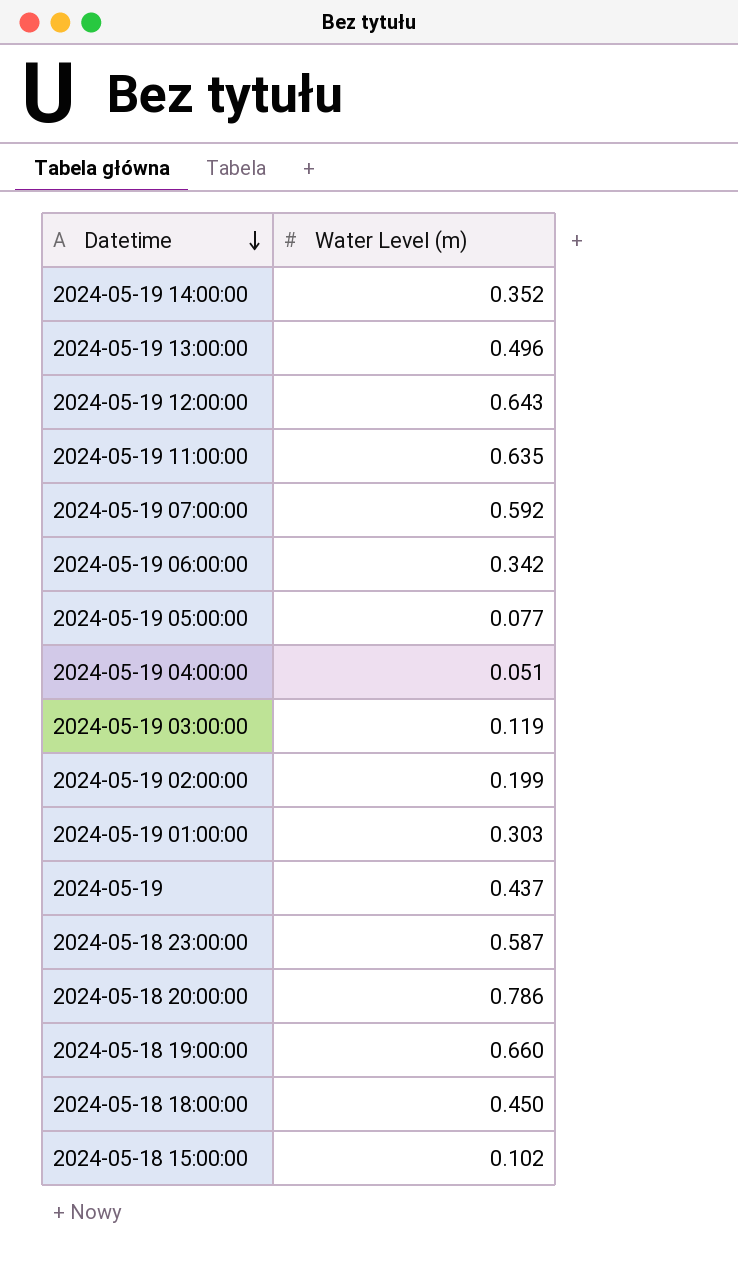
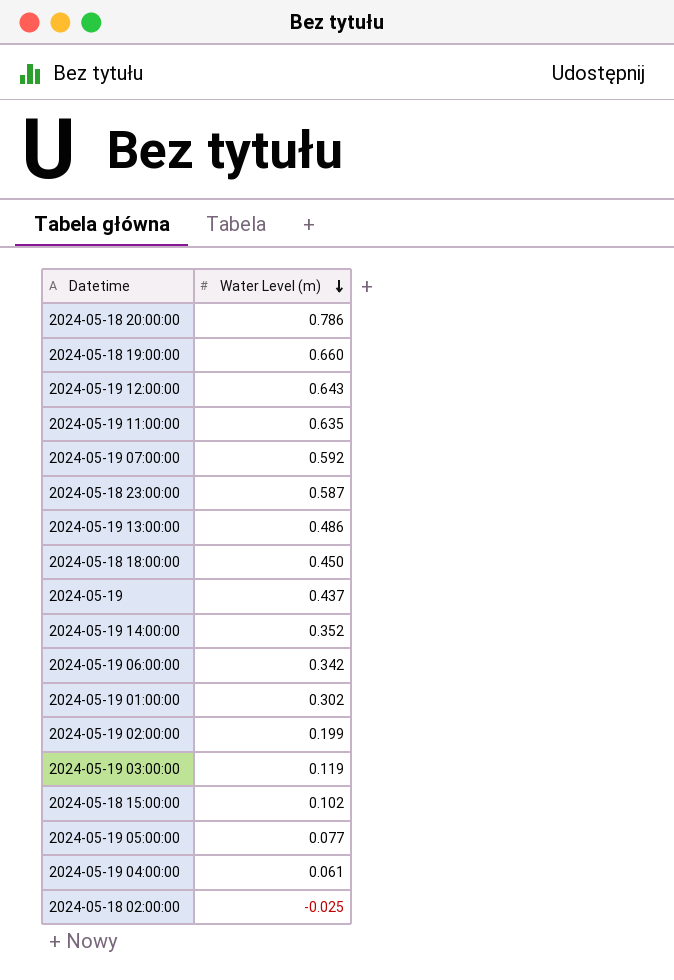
row order: Datetime descending -> Water Level (m) descending
2024-05-19 13:00:00 | Water Level (m): 0.496 -> 0.486
2024-05-19 01:00:00 | Water Level (m): 0.303 -> 0.302
2024-05-19 04:00:00 | Water Level (m): 0.051 -> 0.061
row 2024-05-18 02:00:00: none -> -0.025

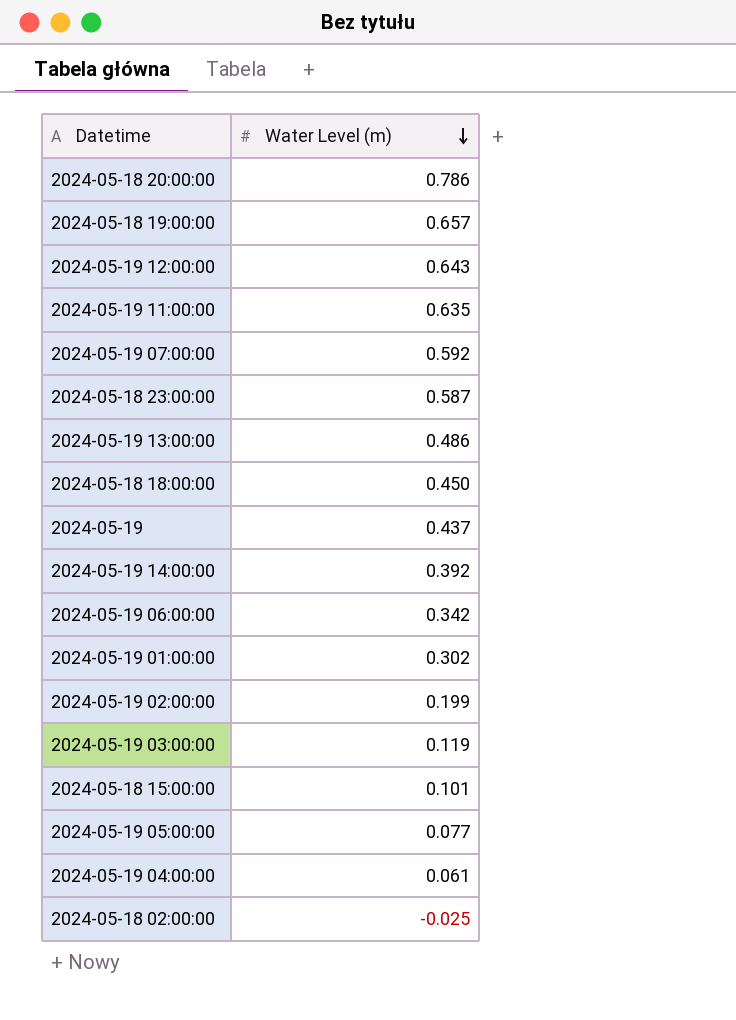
2024-05-18 19:00:00 | Water Level (m): 0.660 -> 0.657
2024-05-19 14:00:00 | Water Level (m): 0.352 -> 0.392
2024-05-18 15:00:00 | Water Level (m): 0.102 -> 0.101

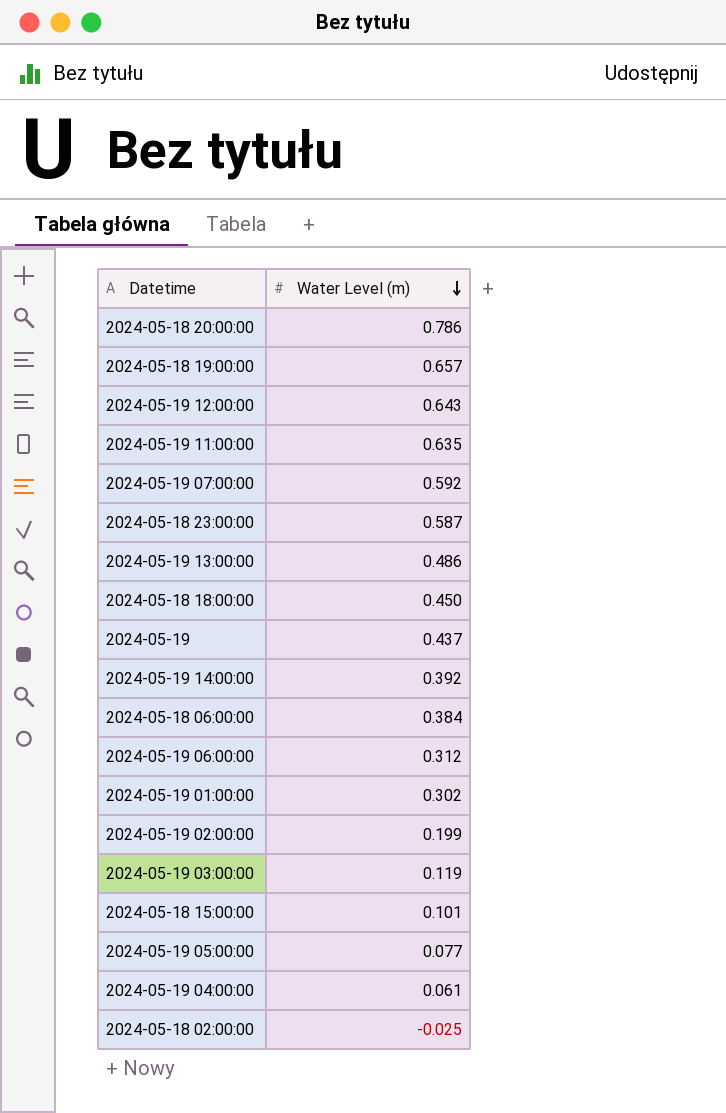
row 2024-05-18 06:00:00: none -> 0.384
2024-05-19 06:00:00 | Water Level (m): 0.342 -> 0.312

